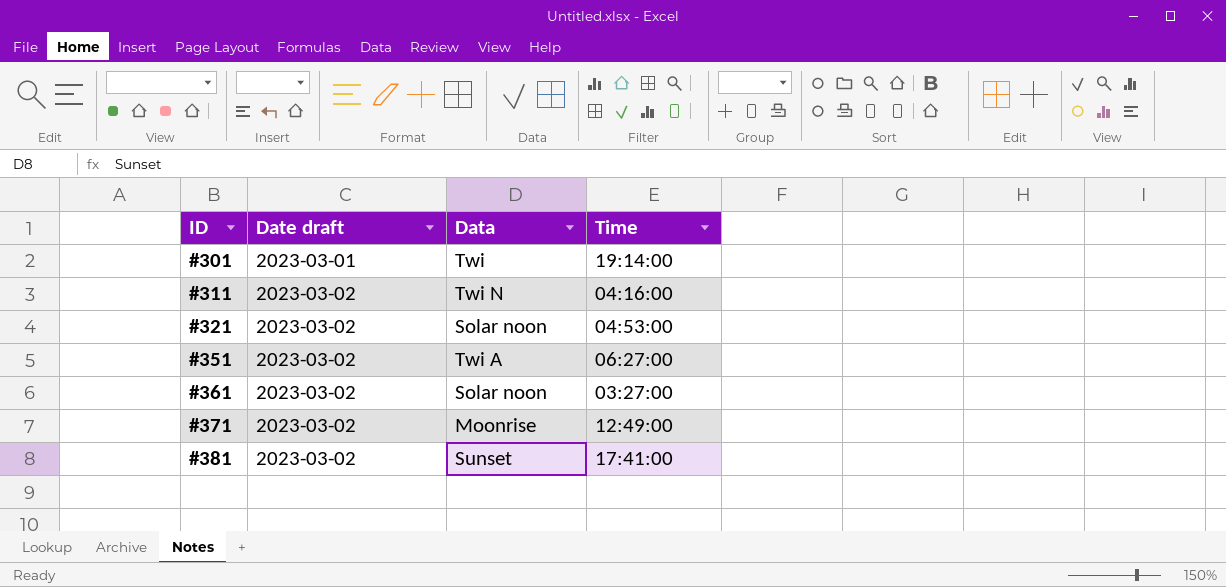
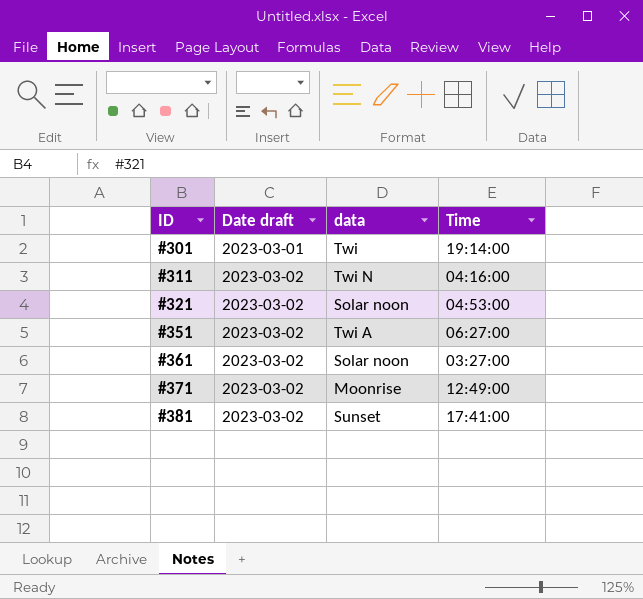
column name: Data -> data

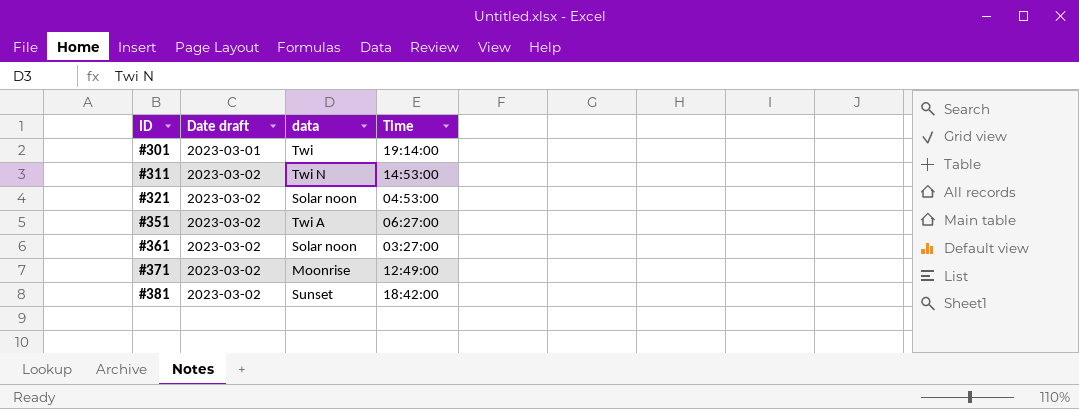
#311 | Time: 04:16:00 -> 14:53:00
#381 | Time: 17:41:00 -> 18:42:00

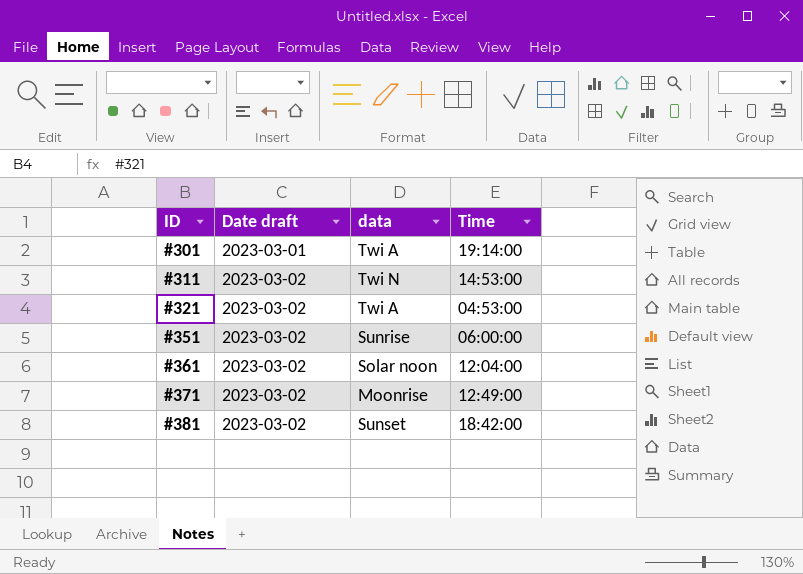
#301 | data: Twi -> Twi A
#321 | data: Solar noon -> Twi A
#351 | data: Twi A -> Sunrise
#351 | Time: 06:27:00 -> 06:00:00
#361 | Time: 03:27:00 -> 12:04:00

